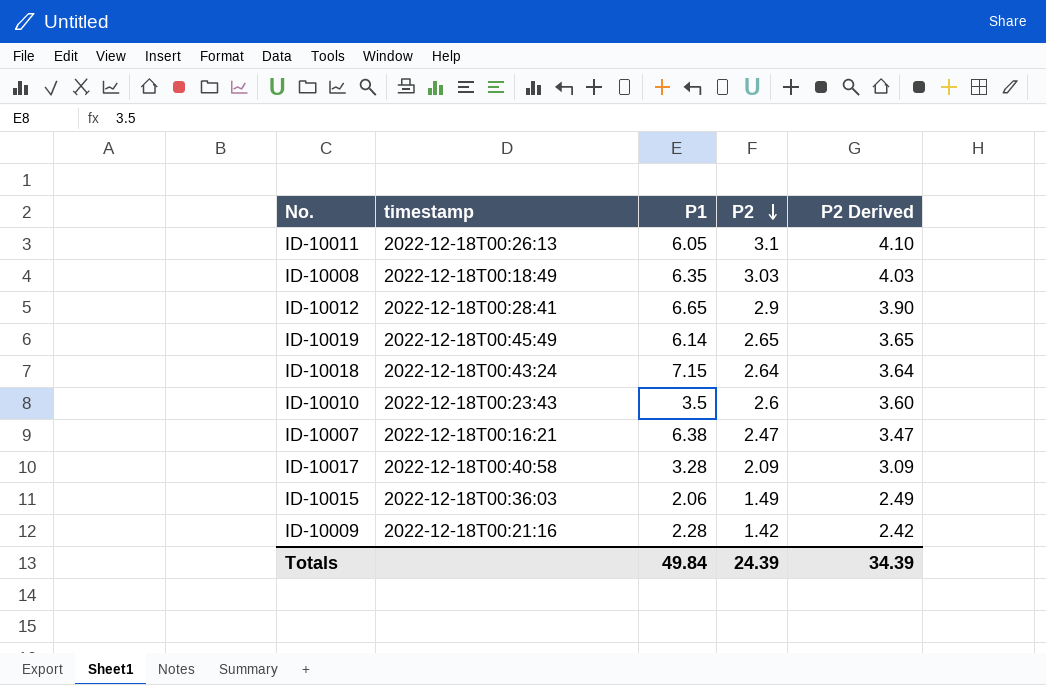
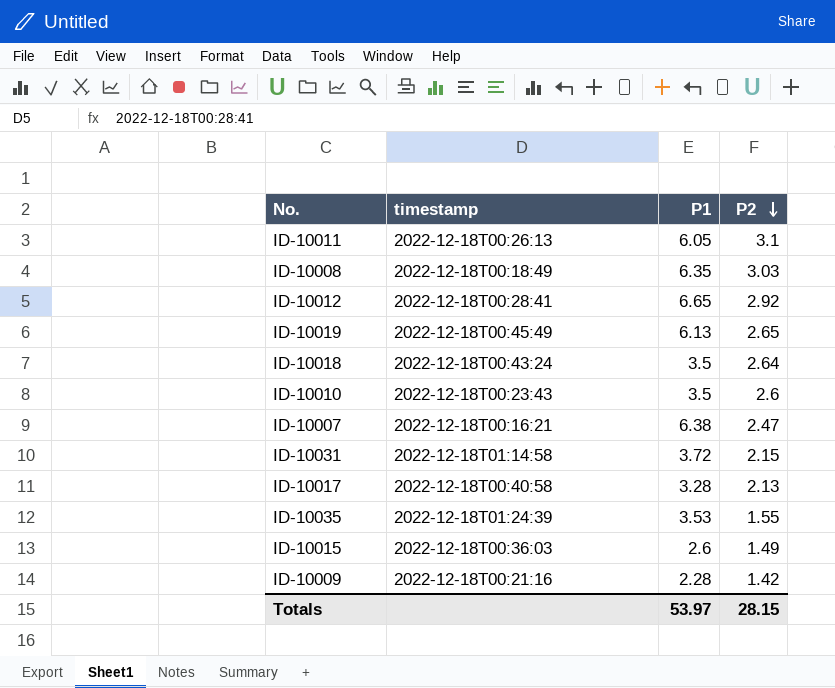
column P2 Derived | formula: [P2] + 1 -> none
ID-10012 | P2: 2.9 -> 2.92
ID-10019 | P1: 6.14 -> 6.13
ID-10018 | P1: 7.15 -> 3.5
row ID-10031: none -> 2022-12-18T01:14:58 | 3.72 | 2.15
ID-10017 | P2: 2.09 -> 2.13
row ID-10035: none -> 2022-12-18T01:24:39 | 3.53 | 1.55
ID-10015 | P1: 2.06 -> 2.6
Totals | P1: 49.84 -> 53.97
Totals | P2: 24.39 -> 28.15

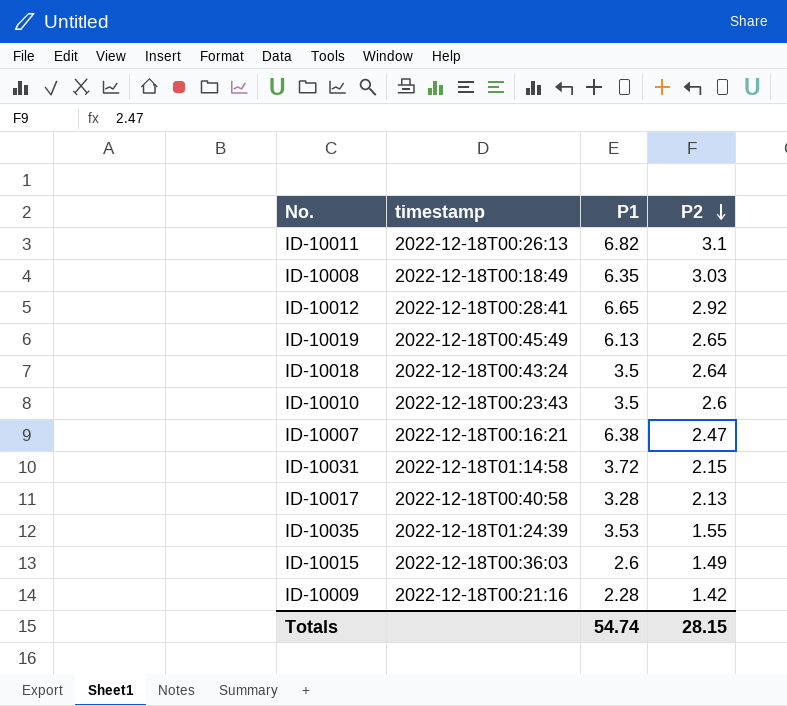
ID-10011 | P1: 6.05 -> 6.82
Totals | P1: 53.97 -> 54.74

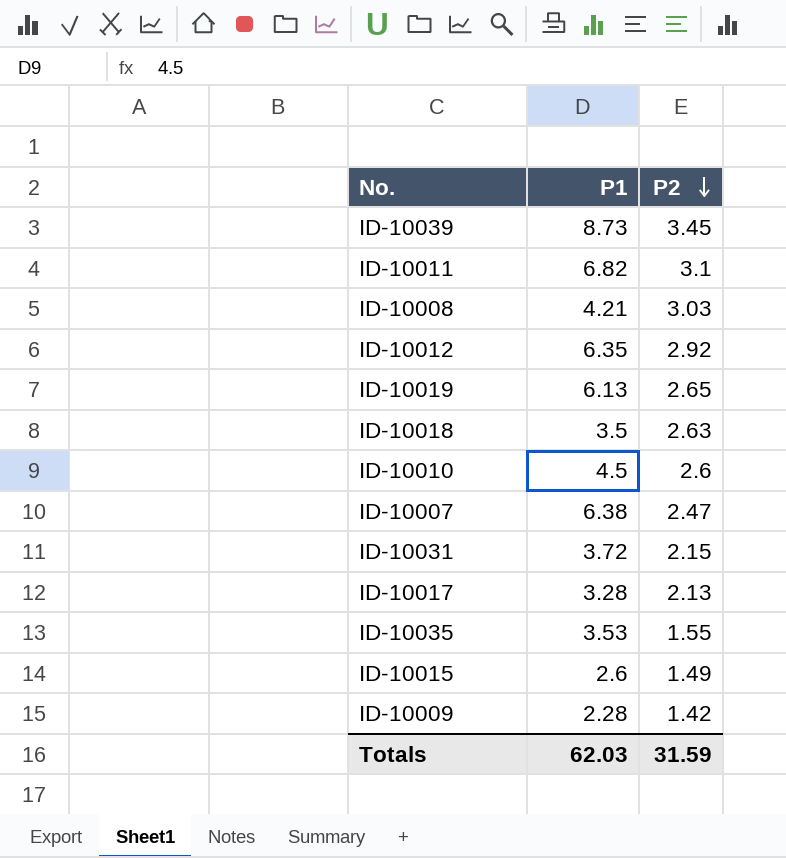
column timestamp | position: 2 -> none
row ID-10039: none -> 8.73 | 3.45
ID-10008 | P1: 6.35 -> 4.21
ID-10012 | P1: 6.65 -> 6.35
ID-10018 | P2: 2.64 -> 2.63
ID-10010 | P1: 3.5 -> 4.5
Totals | P1: 54.74 -> 62.03
Totals | P2: 28.15 -> 31.59

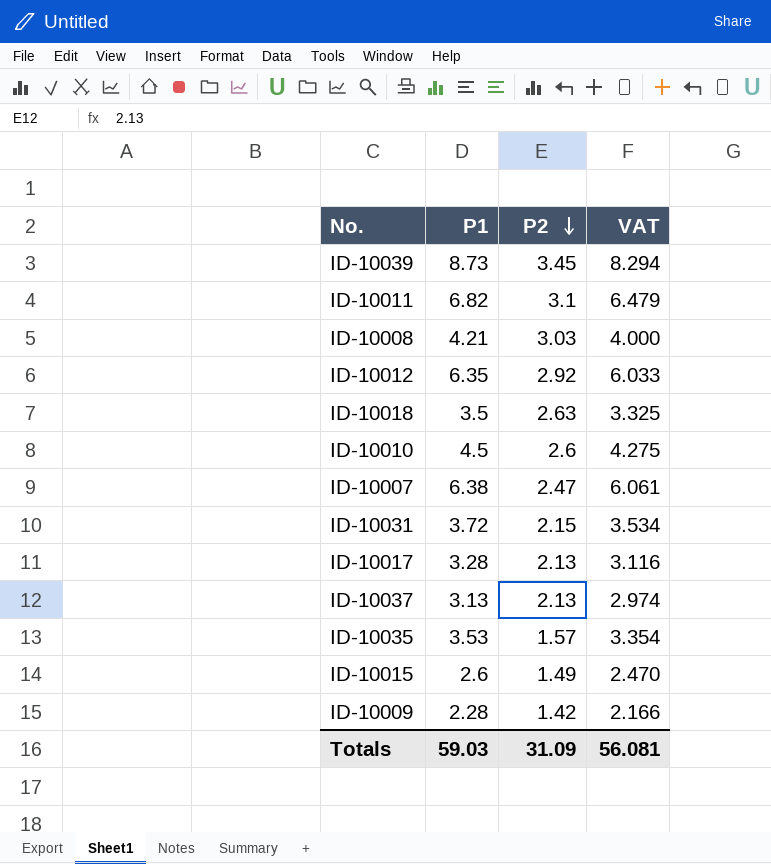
column VAT | formula: none -> [P1] * 0.95
row ID-10019: 6.13 | 2.65 -> none
row ID-10037: none -> 3.13 | 2.13 | 2.974
ID-10035 | P2: 1.55 -> 1.57
Totals | P1: 62.03 -> 59.03
Totals | P2: 31.59 -> 31.09

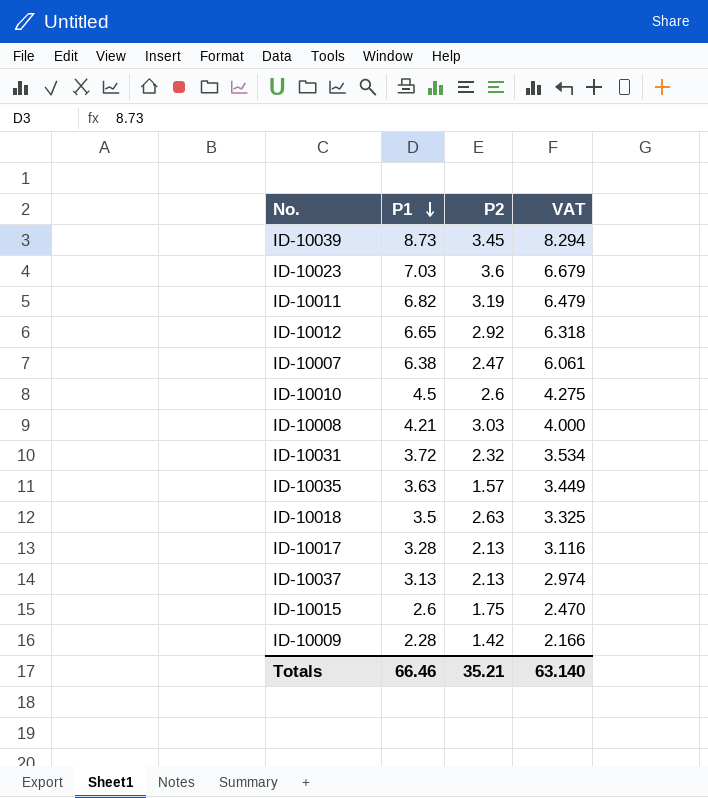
row order: P2 descending -> P1 descending
row ID-10023: none -> 7.03 | 3.6 | 6.679
ID-10011 | P2: 3.1 -> 3.19
ID-10012 | P1: 6.35 -> 6.65
ID-10012 | VAT: 6.033 -> 6.318
ID-10031 | P2: 2.15 -> 2.32
ID-10035 | P1: 3.53 -> 3.63
ID-10035 | VAT: 3.354 -> 3.449
ID-10015 | P2: 1.49 -> 1.75
Totals | P1: 59.03 -> 66.46
Totals | P2: 31.09 -> 35.21
Totals | VAT: 56.081 -> 63.140

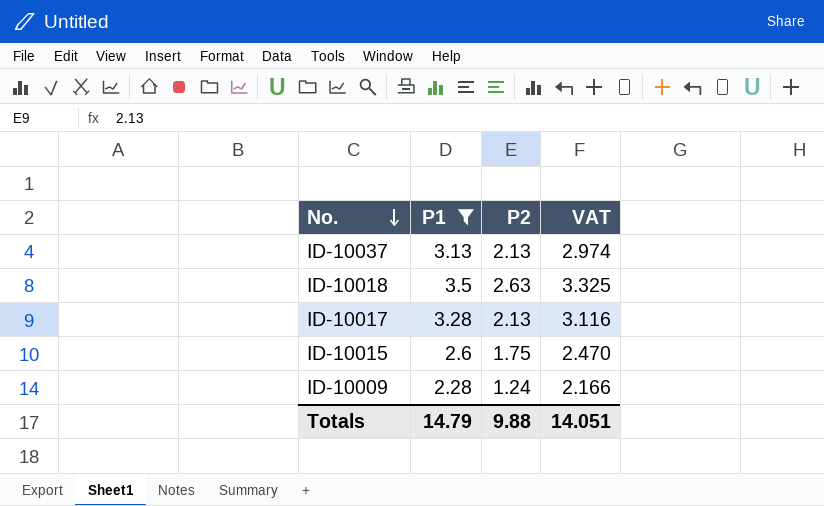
filter: none -> P1 <= 3.5
row order: P1 descending -> No. descending
ID-10009 | P2: 1.42 -> 1.24
Totals | P1: 66.46 -> 14.79
Totals | P2: 35.21 -> 9.88
Totals | VAT: 63.140 -> 14.051

